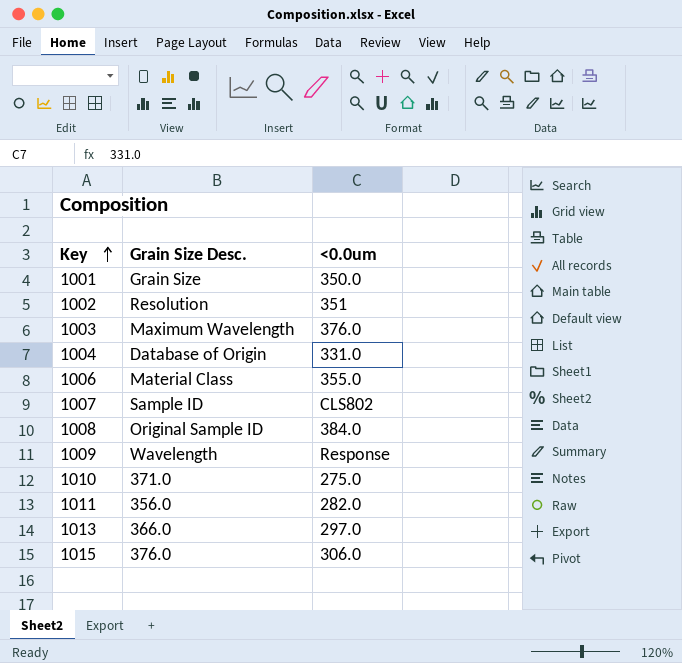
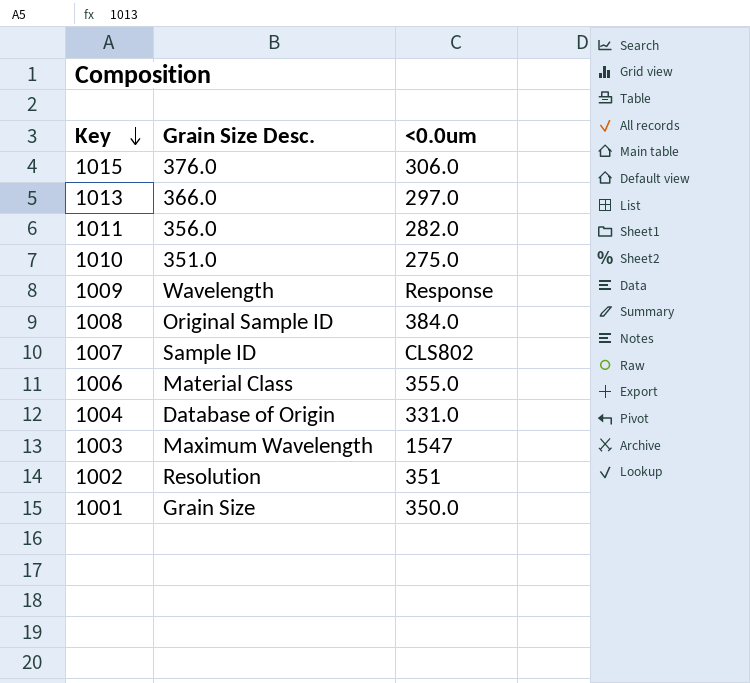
row order: Key ascending -> Key descending
1010 | Grain Size Desc.: 371.0 -> 351.0
1003 | <0.0um: 376.0 -> 1547

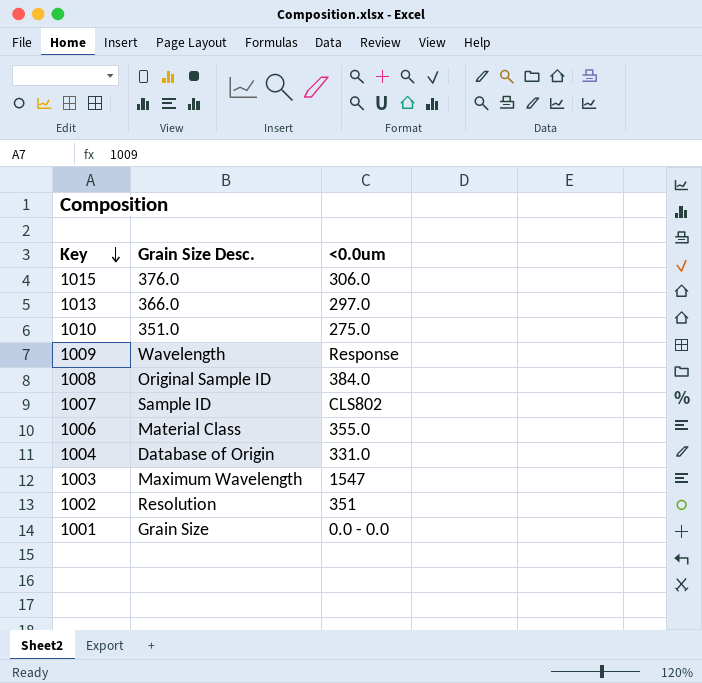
row 1011: 356.0 | 282.0 -> none
1001 | <0.0um: 350.0 -> 0.0 - 0.0

